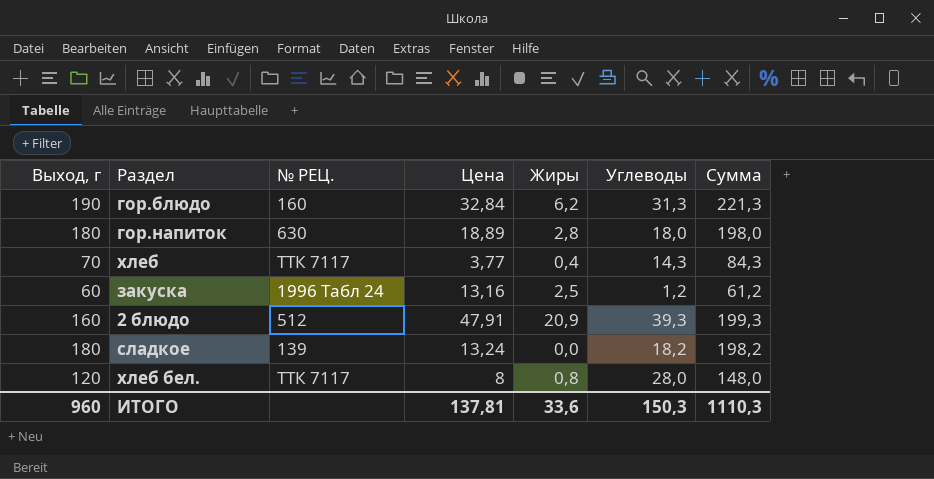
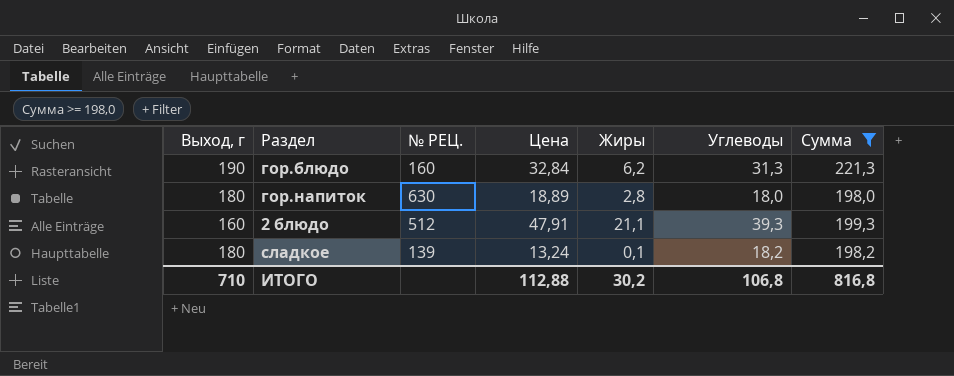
filter: none -> Сумма >= 198,0
2 блюдо | Жиры: 20,9 -> 21,1
сладкое | Жиры: 0,0 -> 0,1
ИТОГО | Выход, г: 960 -> 710
ИТОГО | Цена: 137,81 -> 112,88
ИТОГО | Жиры: 33,6 -> 30,2
ИТОГО | Углеводы: 150,3 -> 106,8
ИТОГО | Сумма: 1110,3 -> 816,8

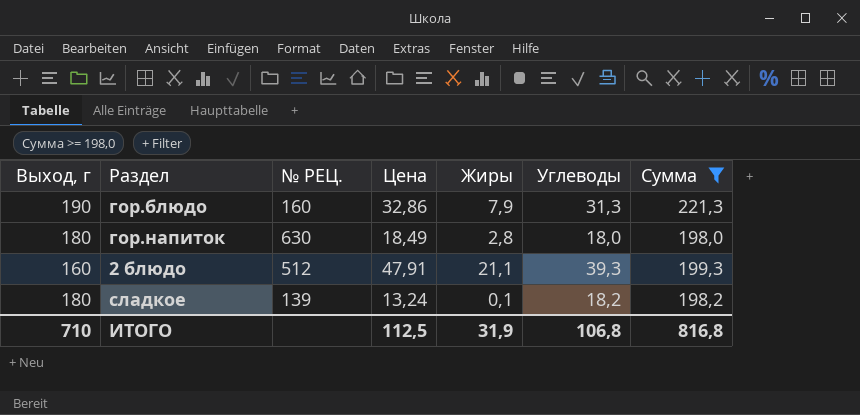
гор.блюдо | Цена: 32,84 -> 32,86
гор.блюдо | Жиры: 6,2 -> 7,9
гор.напиток | Цена: 18,89 -> 18,49
ИТОГО | Цена: 112,88 -> 112,5
ИТОГО | Жиры: 30,2 -> 31,9

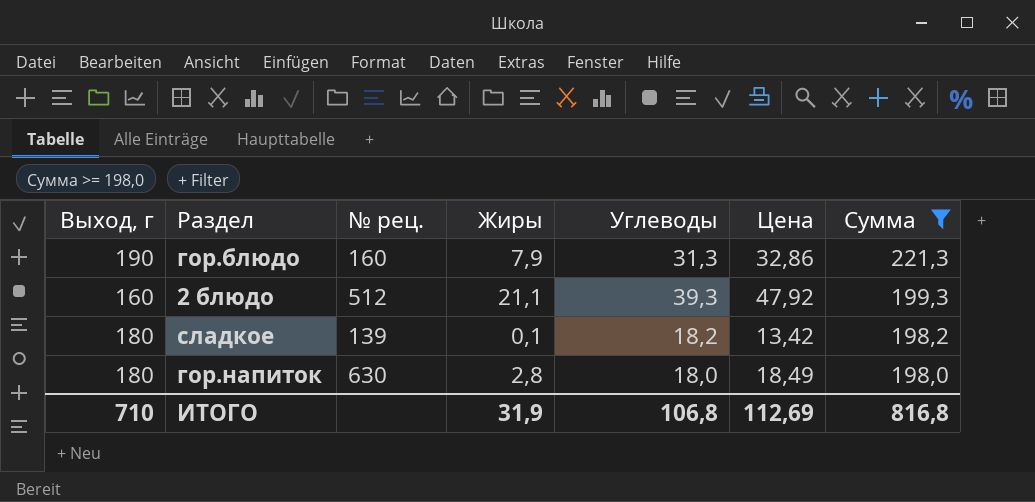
row order: none -> Сумма descending
column name: № РЕЦ. -> № рец.
column Цена | position: 4 -> 6
2 блюдо | Цена: 47,91 -> 47,92
сладкое | Цена: 13,24 -> 13,42
ИТОГО | Цена: 112,5 -> 112,69

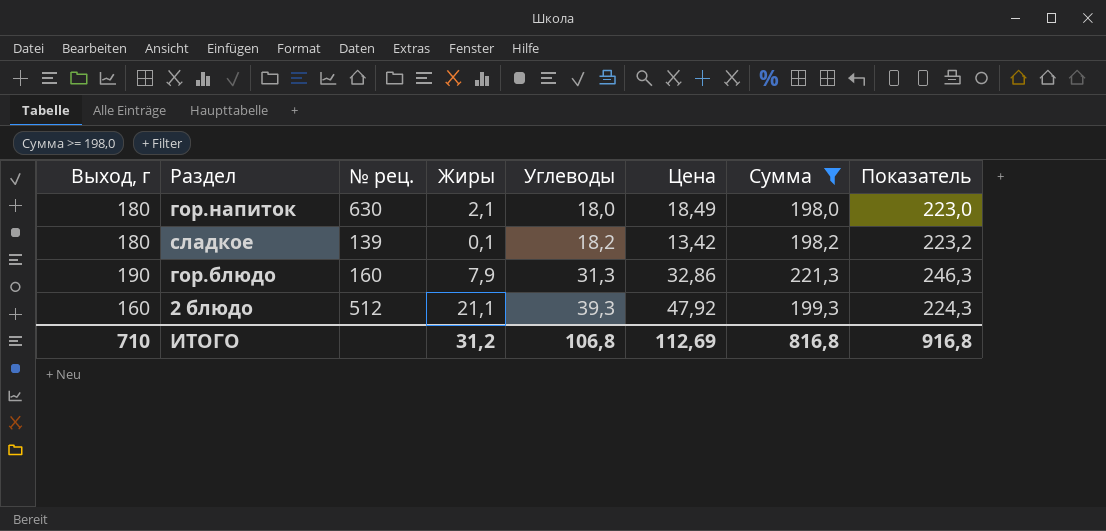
row order: Сумма descending -> Углеводы ascending
column Показатель | formula: none -> [Сумма] + 25
гор.напиток | Жиры: 2,8 -> 2,1
ИТОГО | Жиры: 31,9 -> 31,2

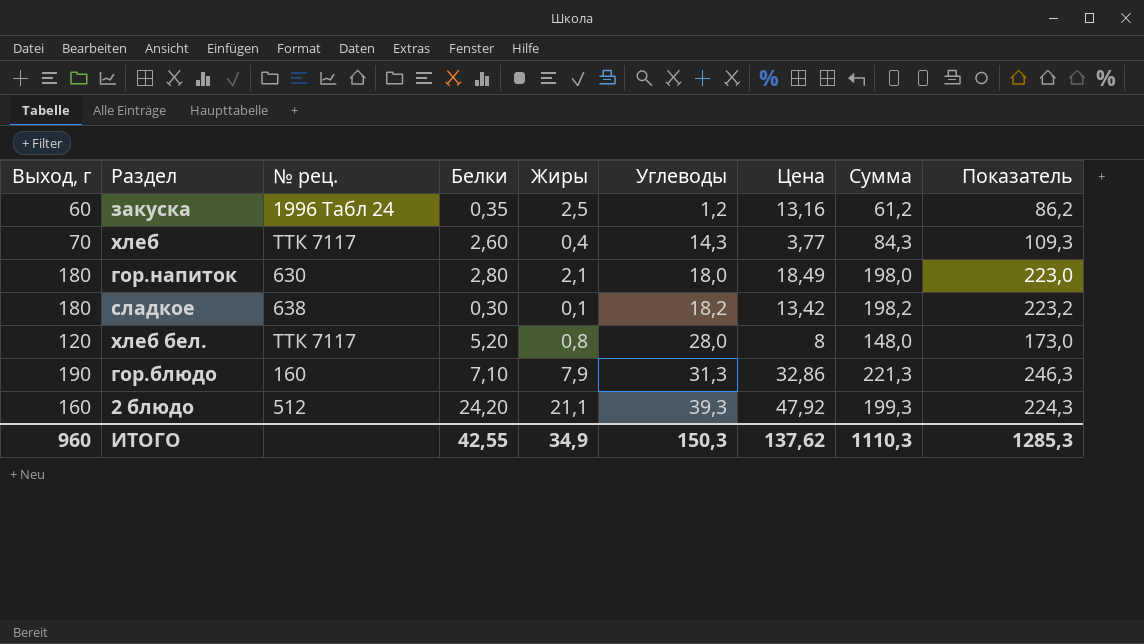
filter: Сумма >= 198,0 -> none
column Белки | position: none -> 4
сладкое | № рец.: 139 -> 638
ИТОГО | Выход, г: 710 -> 960
ИТОГО | Жиры: 31,2 -> 34,9
ИТОГО | Углеводы: 106,8 -> 150,3
ИТОГО | Цена: 112,69 -> 137,62
ИТОГО | Сумма: 816,8 -> 1110,3
ИТОГО | Показатель: 916,8 -> 1285,3

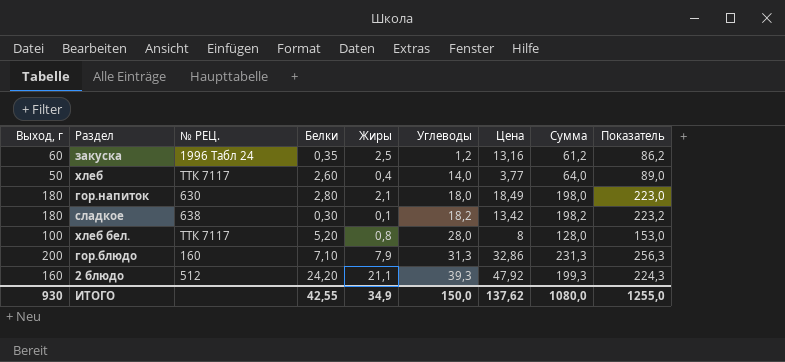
column name: № рец. -> № РЕЦ.
хлеб | Выход, г: 70 -> 50
хлеб | Углеводы: 14,3 -> 14,0
хлеб | Сумма: 84,3 -> 64,0
хлеб | Показатель: 109,3 -> 89,0
хлеб бел. | Выход, г: 120 -> 100
хлеб бел. | Сумма: 148,0 -> 128,0
хлеб бел. | Показатель: 173,0 -> 153,0
гор.блюдо | Выход, г: 190 -> 200
гор.блюдо | Сумма: 221,3 -> 231,3
гор.блюдо | Показатель: 246,3 -> 256,3
ИТОГО | Выход, г: 960 -> 930
ИТОГО | Углеводы: 150,3 -> 150,0
ИТОГО | Сумма: 1110,3 -> 1080,0
ИТОГО | Показатель: 1285,3 -> 1255,0

